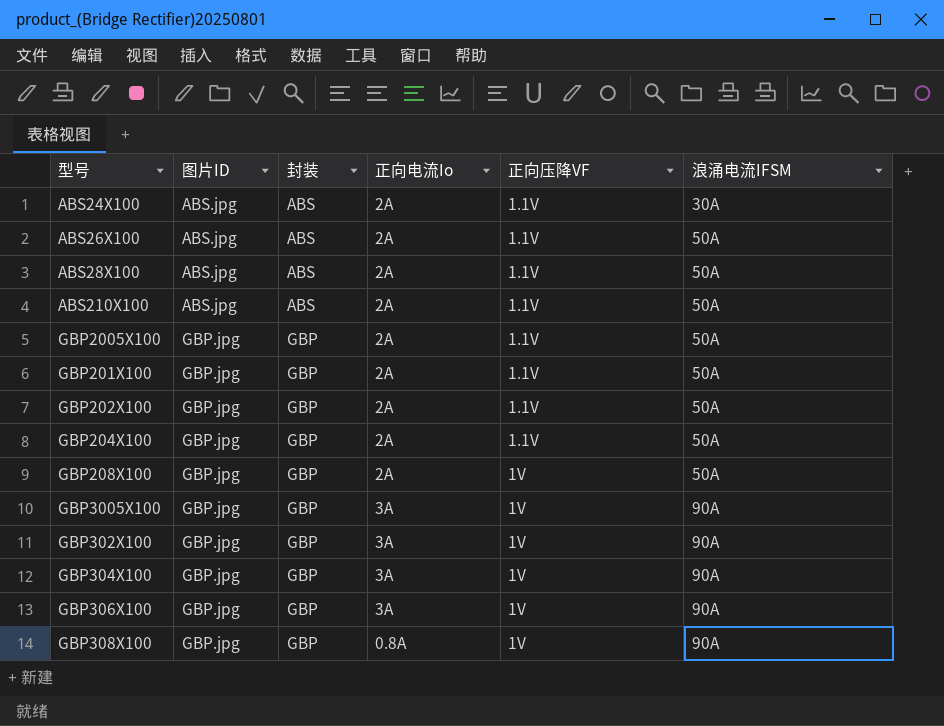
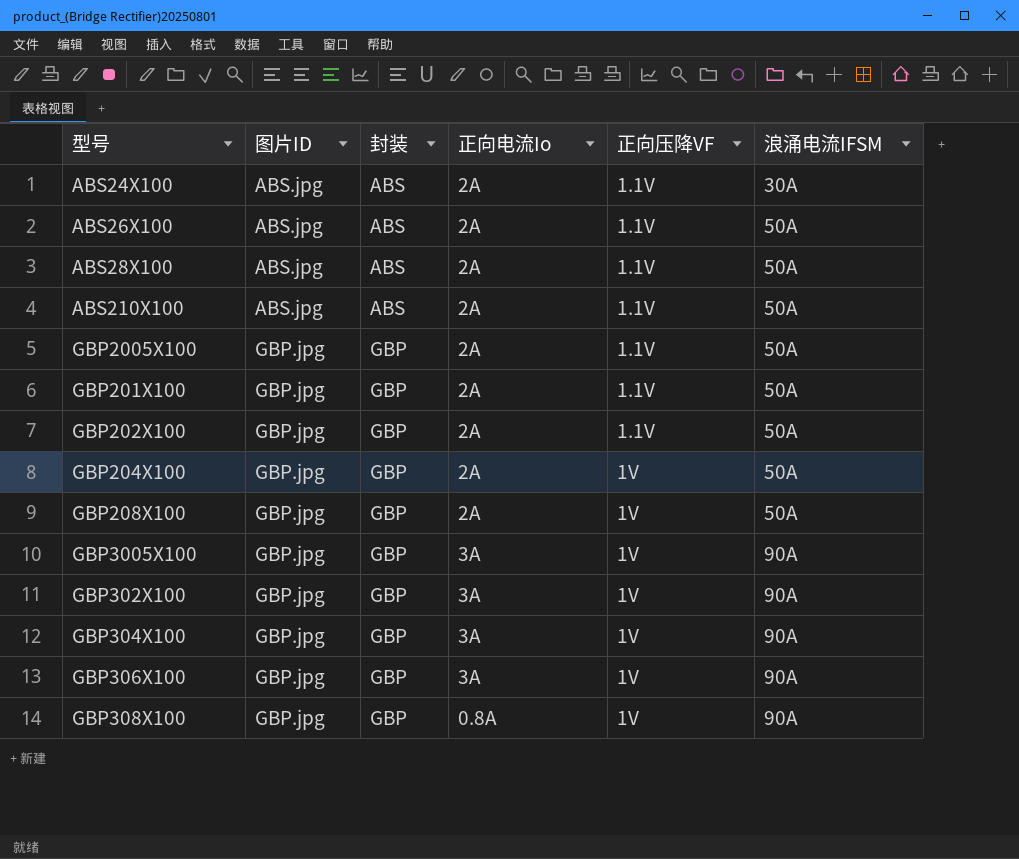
GBP204X100 | 正向压降VF: 1.1V -> 1V

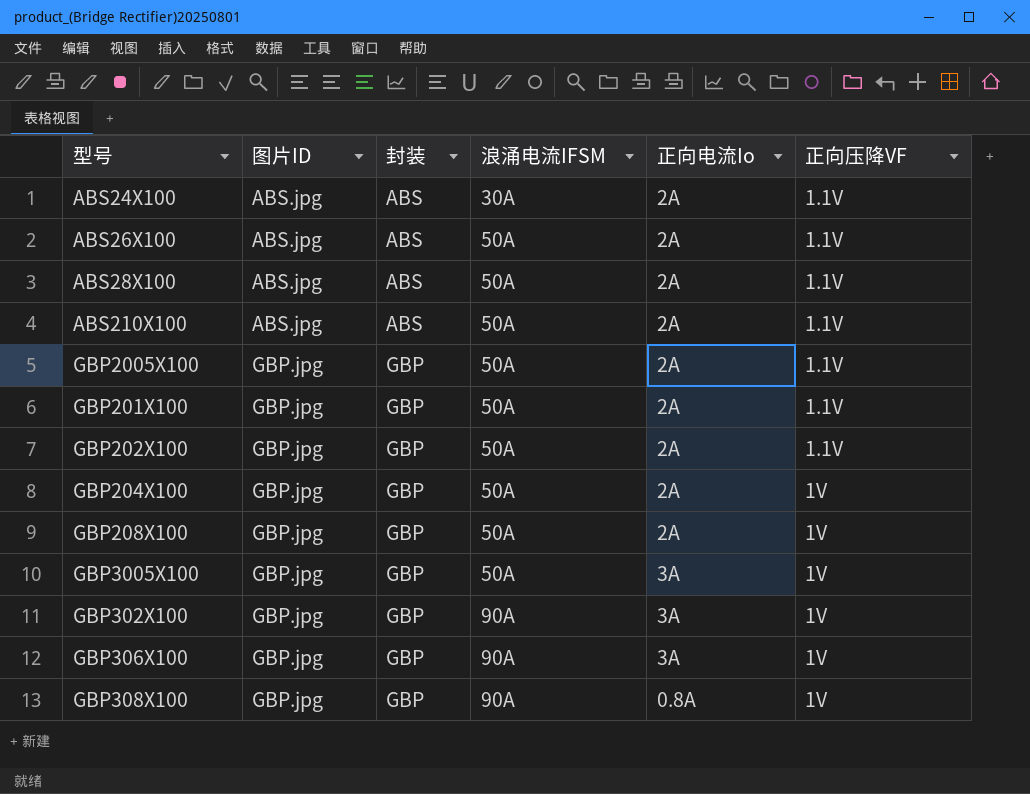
column 浪涌电流IFSM | position: 6 -> 4
row GBP304X100: GBP.jpg | GBP | 3A | 1V | 90A -> none
GBP3005X100 | 浪涌电流IFSM: 90A -> 50A

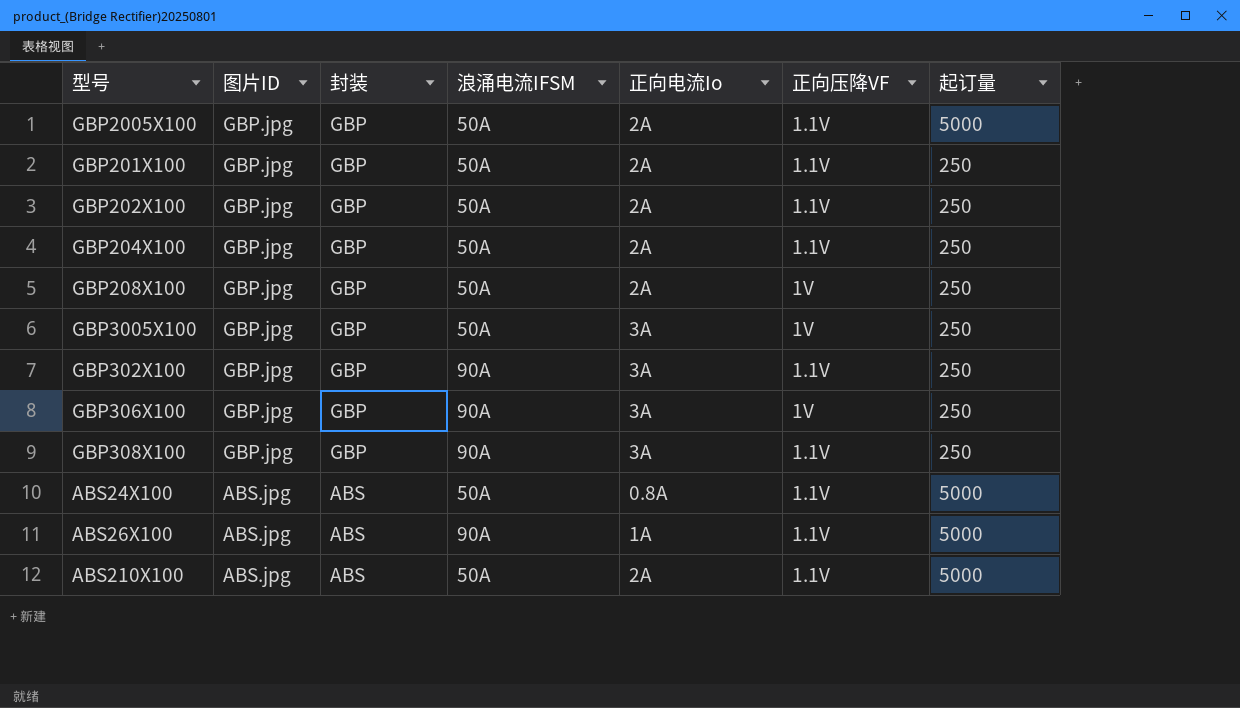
row order: 图片ID ascending -> 图片ID descending
column 起订量 | position: none -> 7
row ABS28X100: ABS.jpg | ABS | 50A | 2A | 1.1V -> none
GBP204X100 | 正向压降VF: 1V -> 1.1V
GBP302X100 | 正向压降VF: 1V -> 1.1V
GBP308X100 | 正向电流Io: 0.8A -> 3A
GBP308X100 | 正向压降VF: 1V -> 1.1V
ABS24X100 | 浪涌电流IFSM: 30A -> 50A
ABS24X100 | 正向电流Io: 2A -> 0.8A
ABS26X100 | 浪涌电流IFSM: 50A -> 90A
ABS26X100 | 正向电流Io: 2A -> 1A

